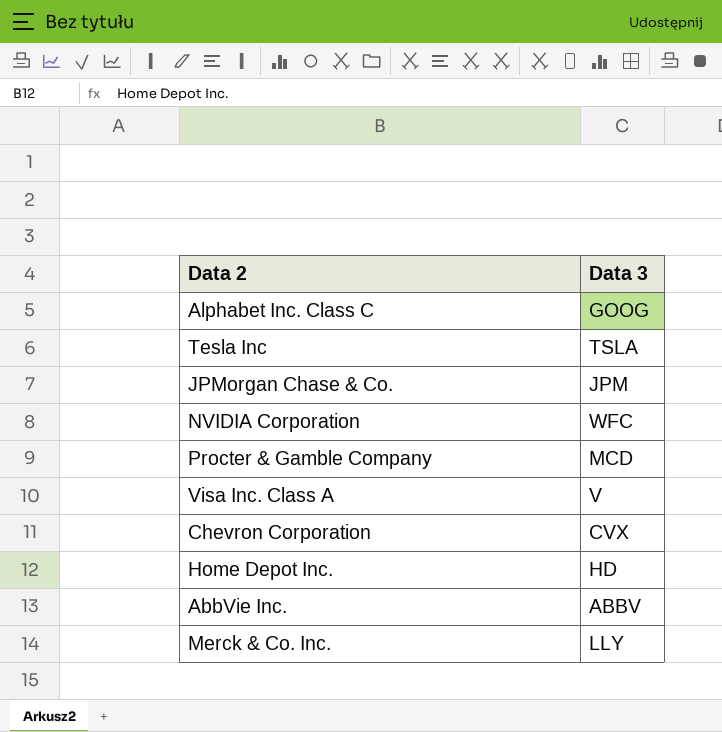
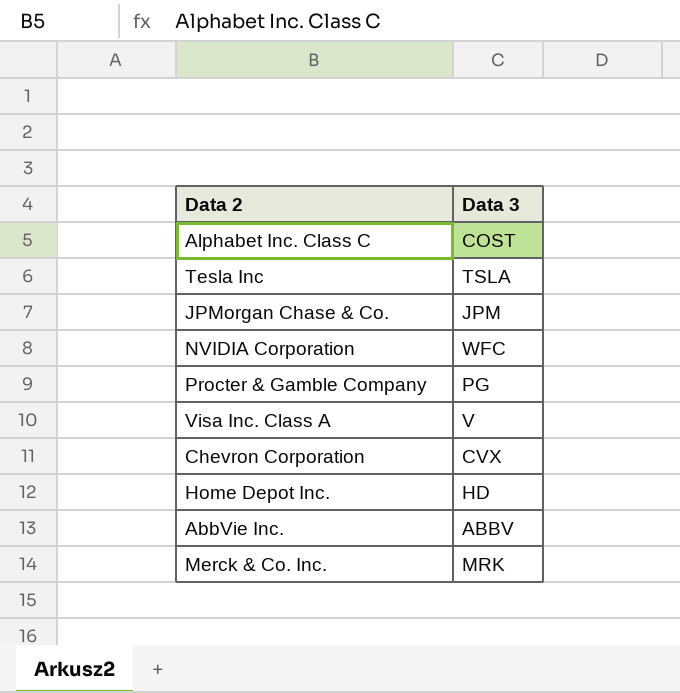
Alphabet Inc. Class C | Data 3: GOOG -> COST
Procter & Gamble Company | Data 3: MCD -> PG
Merck & Co. Inc. | Data 3: LLY -> MRK

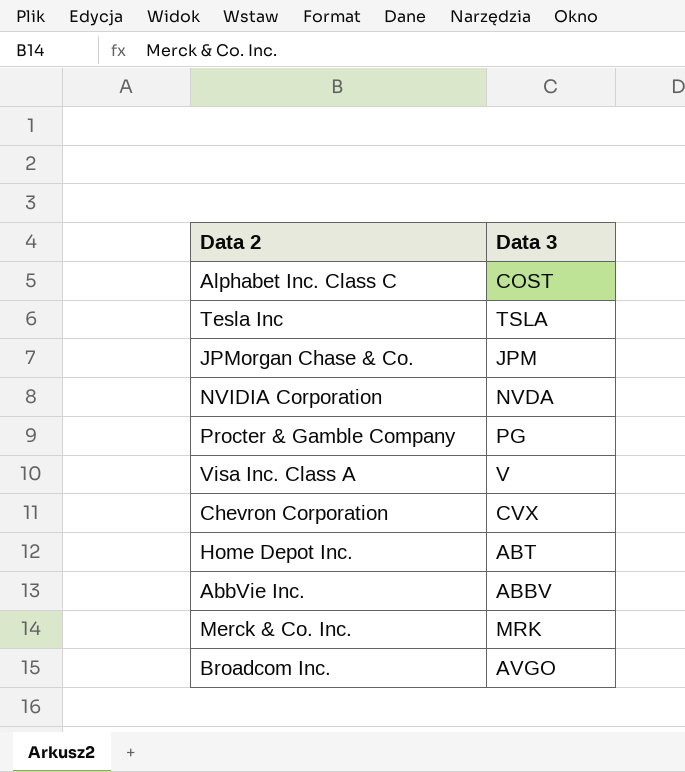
NVIDIA Corporation | Data 3: WFC -> NVDA
Home Depot Inc. | Data 3: HD -> ABT
row Broadcom Inc.: none -> AVGO

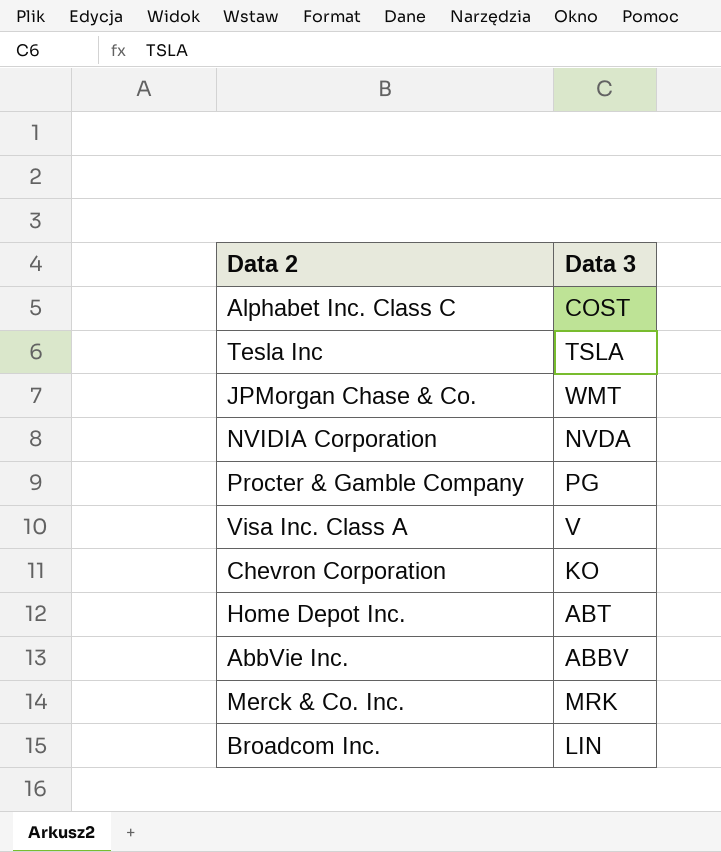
JPMorgan Chase & Co. | Data 3: JPM -> WMT
Chevron Corporation | Data 3: CVX -> KO
Broadcom Inc. | Data 3: AVGO -> LIN

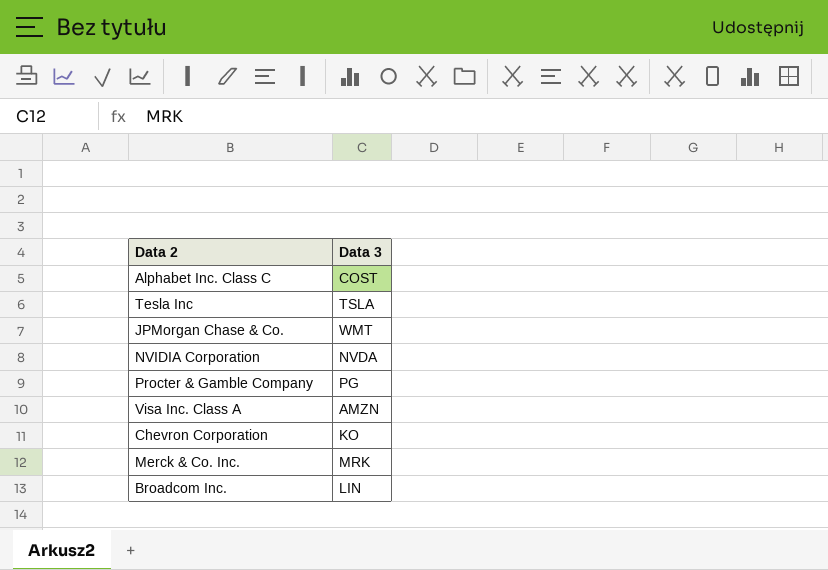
row Home Depot Inc.: ABT -> none
row AbbVie Inc.: ABBV -> none
Visa Inc. Class A | Data 3: V -> AMZN

